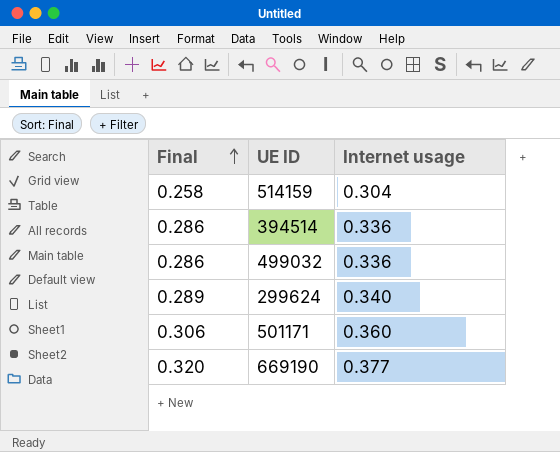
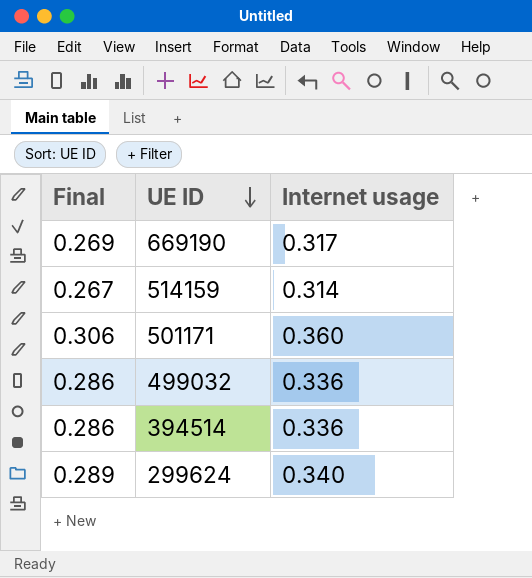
row order: Final ascending -> UE ID descending
669190 | Final: 0.320 -> 0.269
669190 | Internet usage: 0.377 -> 0.317
514159 | Final: 0.258 -> 0.267
514159 | Internet usage: 0.304 -> 0.314

